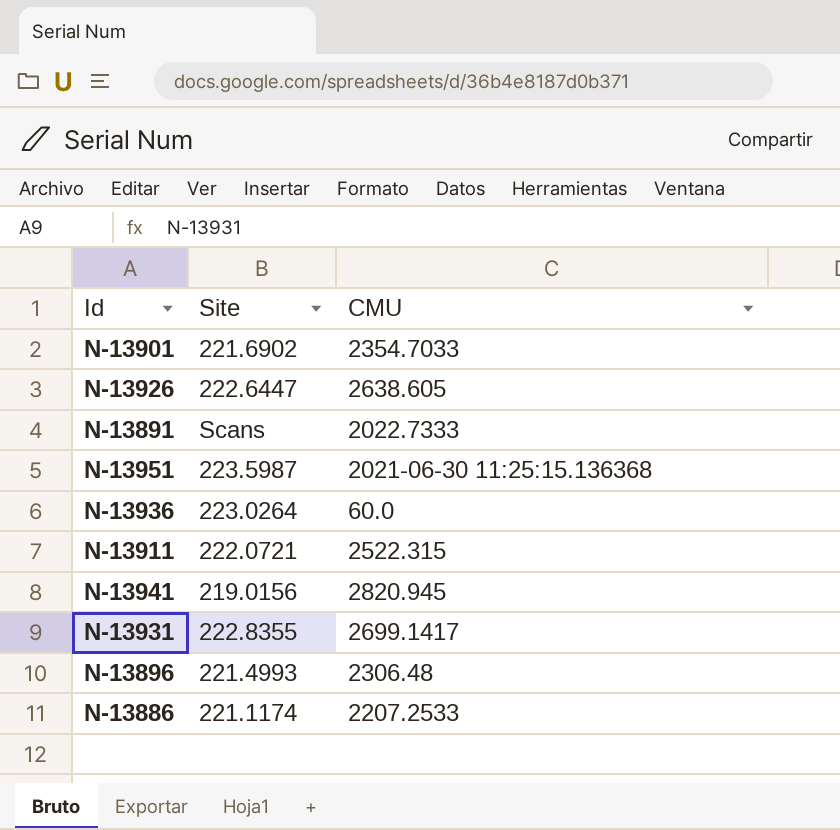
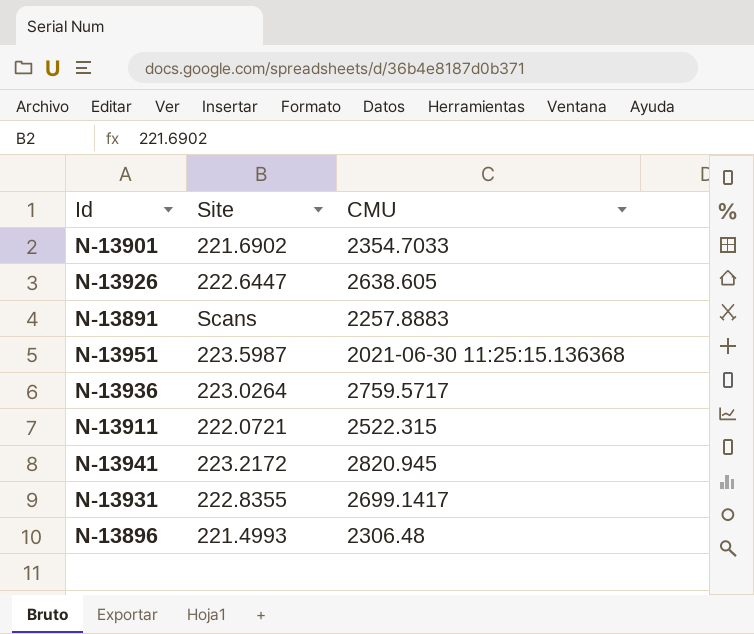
row N-13886: 221.1174 | 2207.2533 -> none
N-13891 | CMU: 2022.7333 -> 2257.8883
N-13936 | CMU: 60.0 -> 2759.5717
N-13941 | Site: 219.0156 -> 223.2172

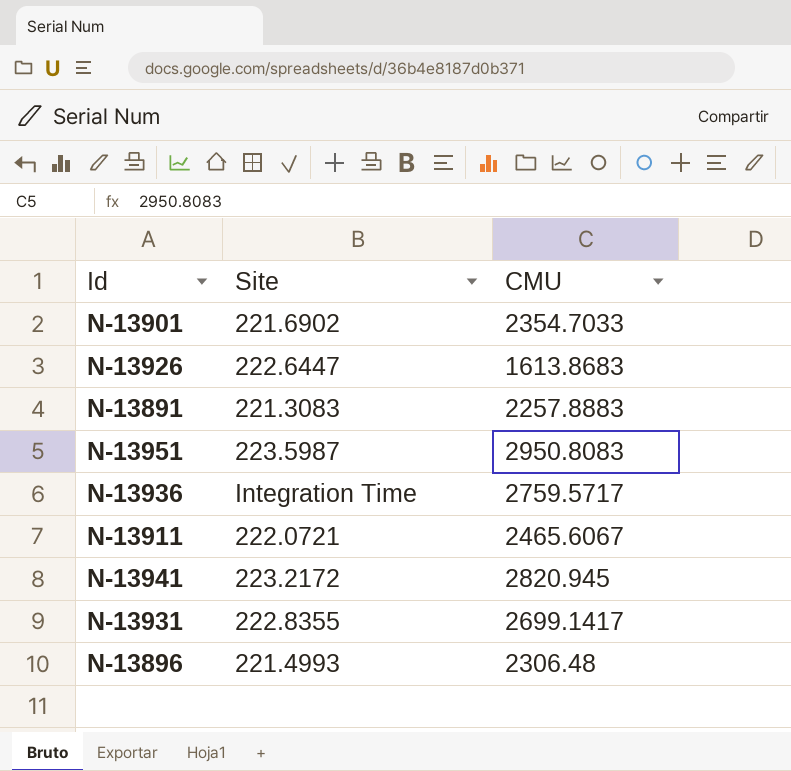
N-13926 | CMU: 2638.605 -> 1613.8683
N-13891 | Site: Scans -> 221.3083
N-13951 | CMU: 2021-06-30 11:25:15.136368 -> 2950.8083
N-13936 | Site: 223.0264 -> Integration Time
N-13911 | CMU: 2522.315 -> 2465.6067

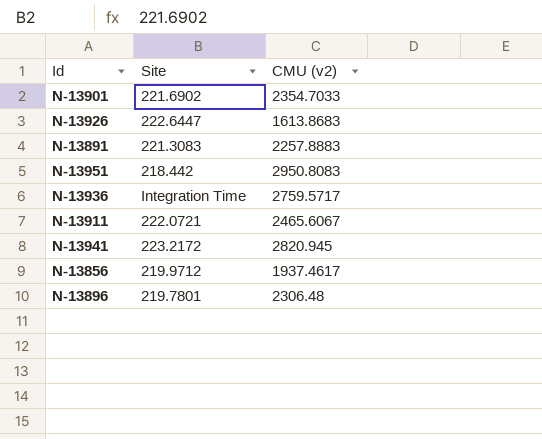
column name: CMU -> CMU (v2)
row N-13931: 222.8355 | 2699.1417 -> none
N-13951 | Site: 223.5987 -> 218.442
row N-13856: none -> 219.9712 | 1937.4617
N-13896 | Site: 221.4993 -> 219.7801

